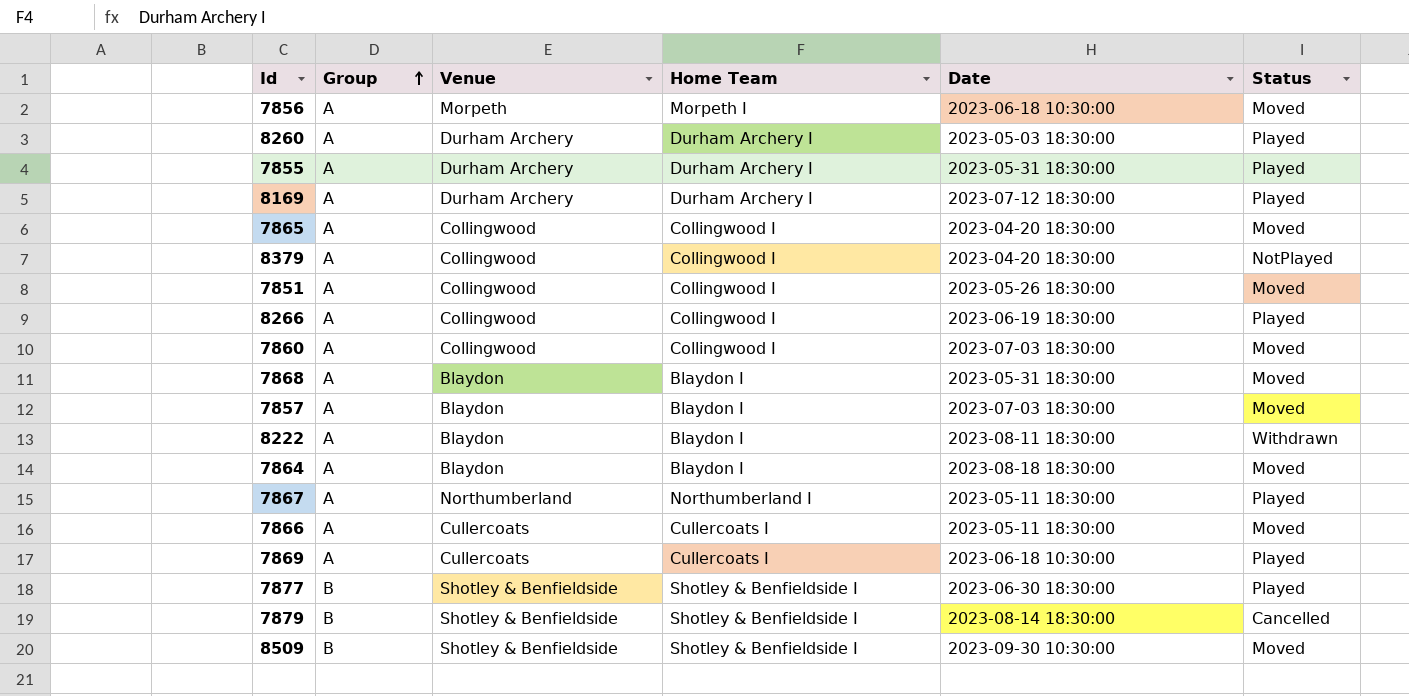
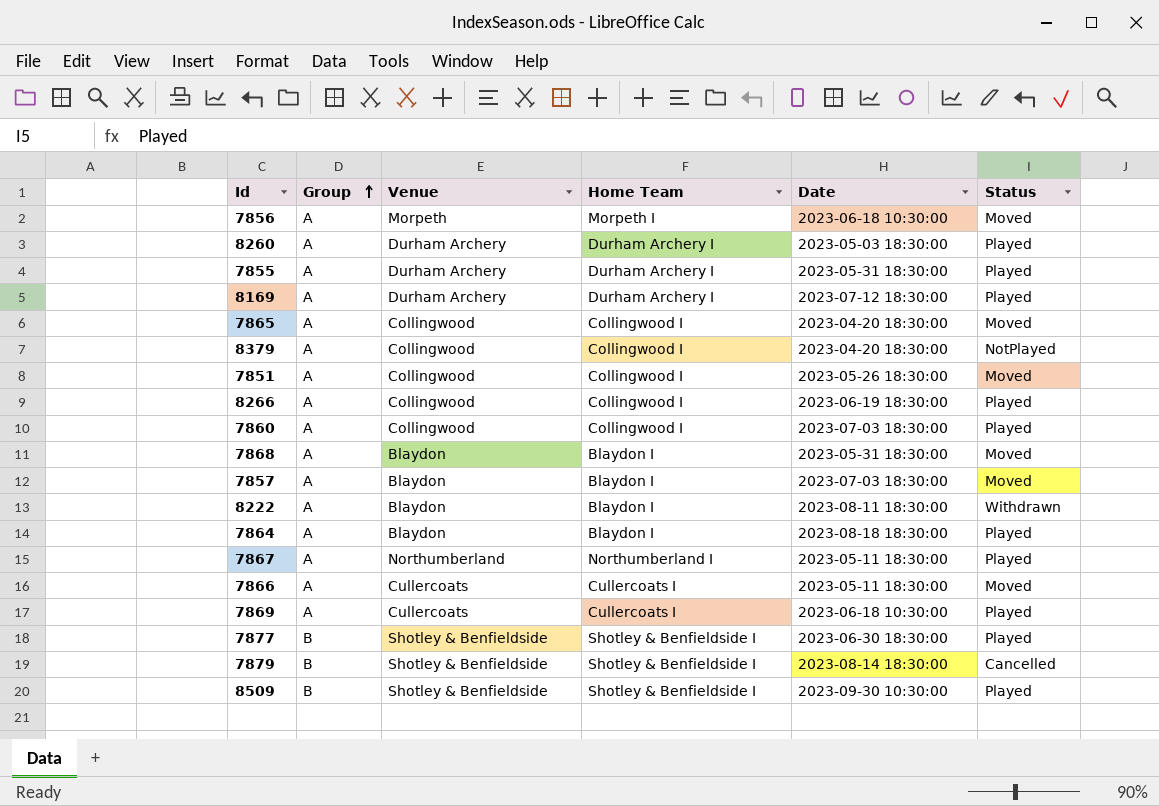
7860 | Status: Moved -> Played
7864 | Status: Moved -> Played
8509 | Status: Moved -> Played

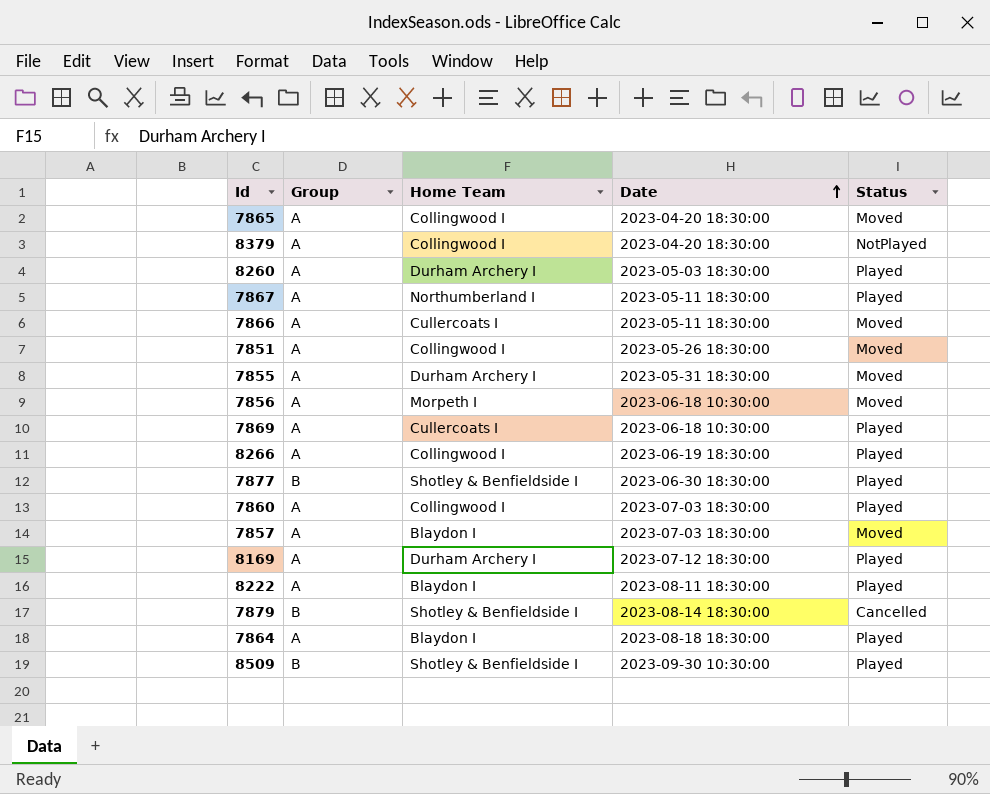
row order: Group ascending -> Date ascending
column Venue | position: 3 -> none
row 7868: A | Blaydon | Blaydon I | 2023-05-31 18:30:00 | Moved -> none
7855 | Status: Played -> Moved
8222 | Status: Withdrawn -> Played

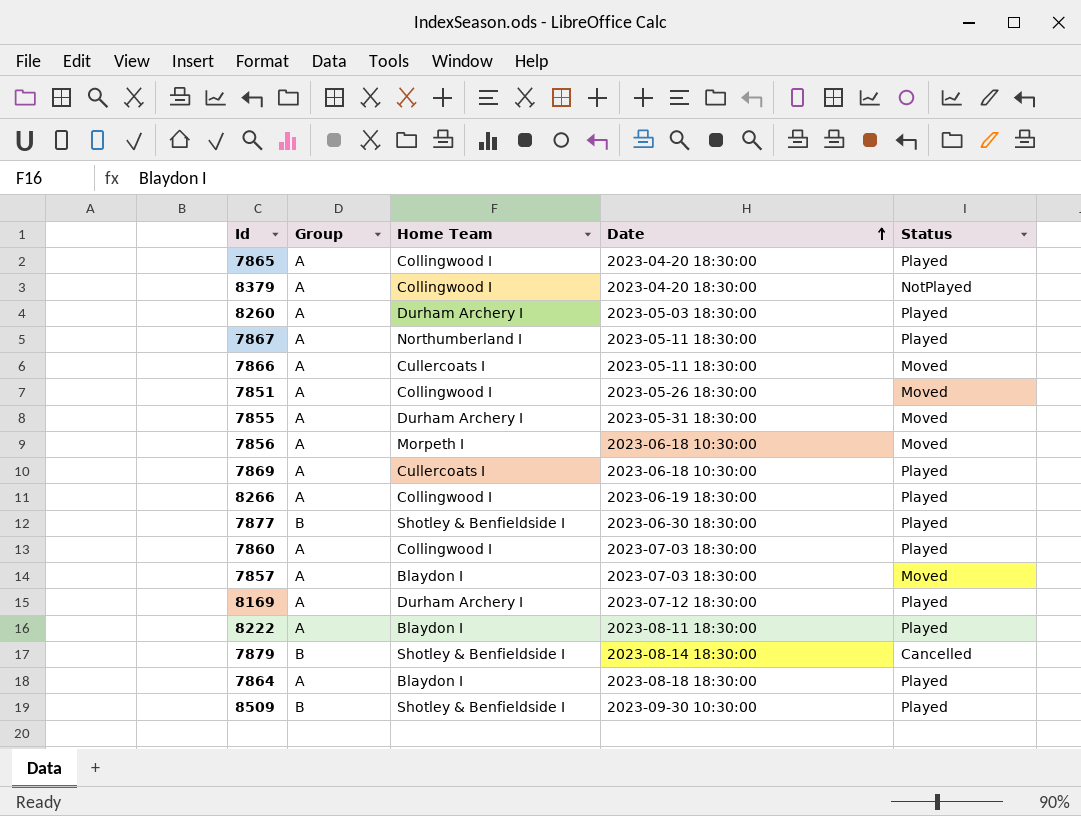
7865 | Status: Moved -> Played

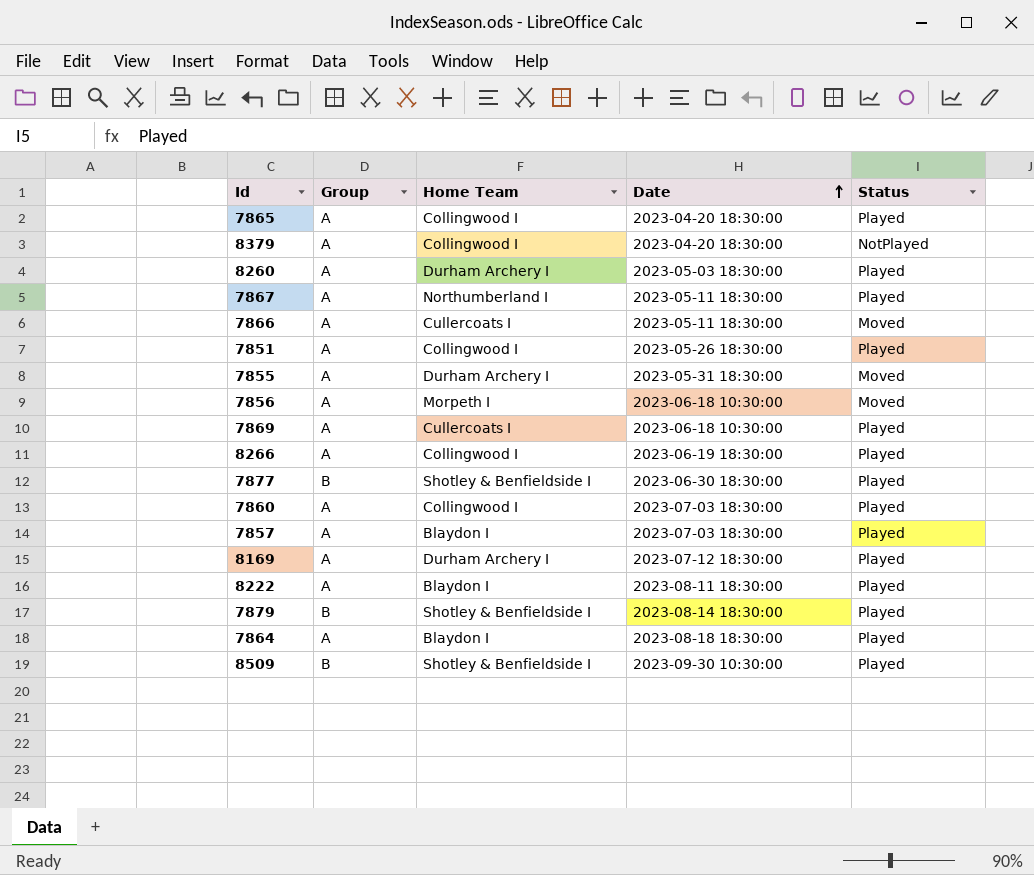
7851 | Status: Moved -> Played
7857 | Status: Moved -> Played
7879 | Status: Cancelled -> Played

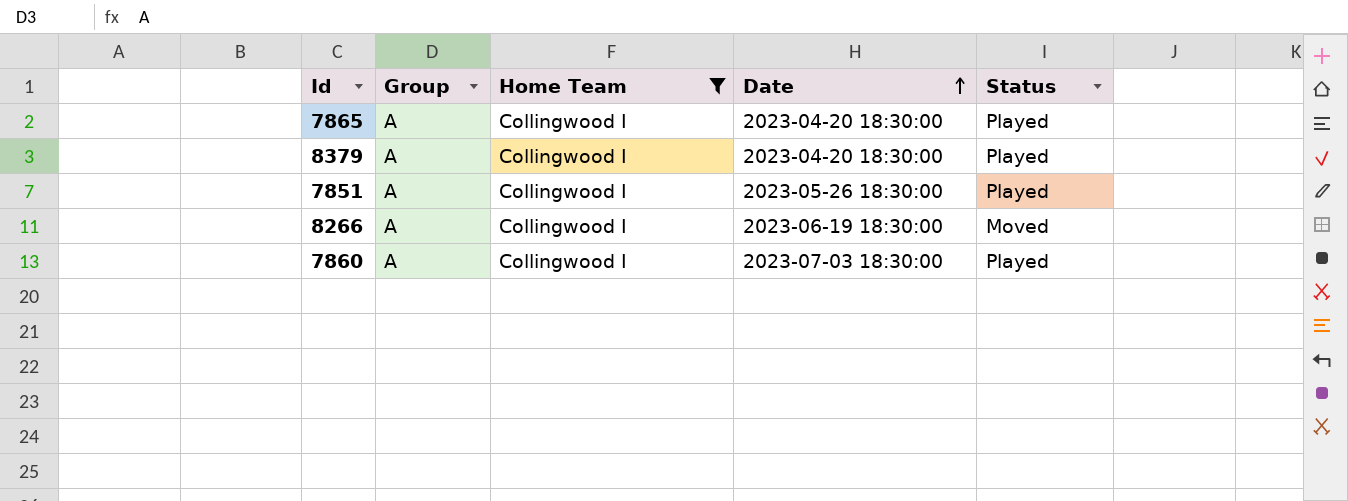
filter: none -> Home Team = Collingwood I
8379 | Status: NotPlayed -> Played
8266 | Status: Played -> Moved

